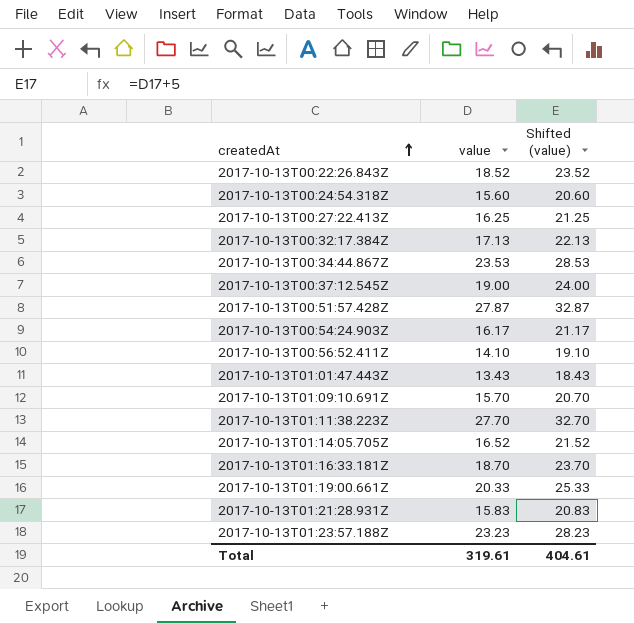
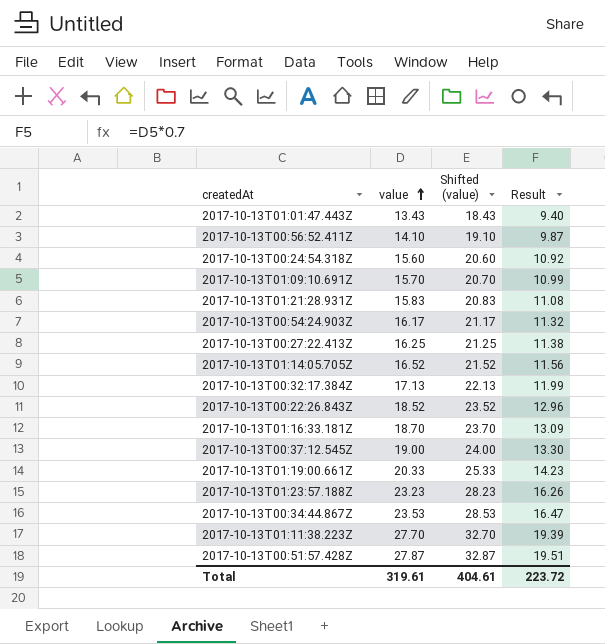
row order: createdAt ascending -> value ascending
column Result | formula: none -> [value] * 0.7

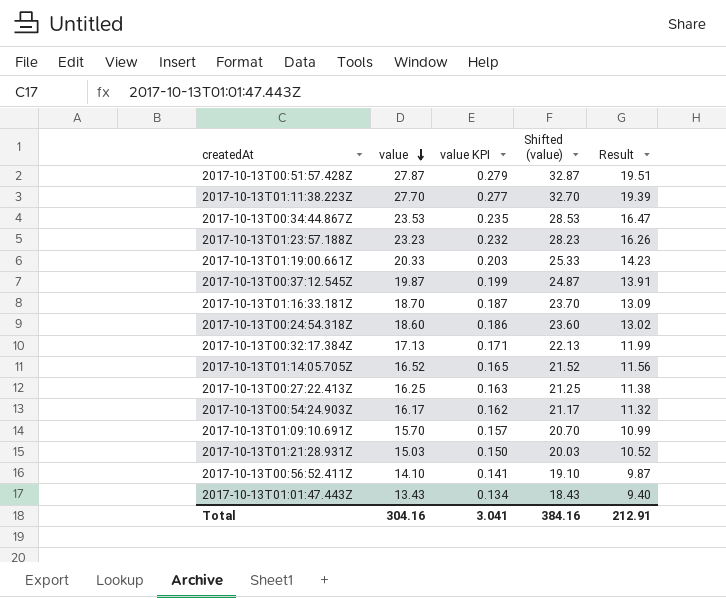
row order: value ascending -> value descending
column value KPI | formula: none -> [value] * 0.01
row 2017-10-13T00:22:26.843Z: 18.52 | 23.52 | 12.96 -> none
2017-10-13T00:37:12.545Z | value: 19.00 -> 19.87
2017-10-13T00:37:12.545Z | Shifted (value): 24.00 -> 24.87
2017-10-13T00:37:12.545Z | Result: 13.30 -> 13.91
2017-10-13T00:24:54.318Z | value: 15.60 -> 18.60
2017-10-13T00:24:54.318Z | Shifted (value): 20.60 -> 23.60
2017-10-13T00:24:54.318Z | Result: 10.92 -> 13.02
2017-10-13T01:21:28.931Z | value: 15.83 -> 15.03
2017-10-13T01:21:28.931Z | Shifted (value): 20.83 -> 20.03
2017-10-13T01:21:28.931Z | Result: 11.08 -> 10.52
Total | value: 319.61 -> 304.16
Total | Shifted (value): 404.61 -> 384.16
Total | Result: 223.72 -> 212.91

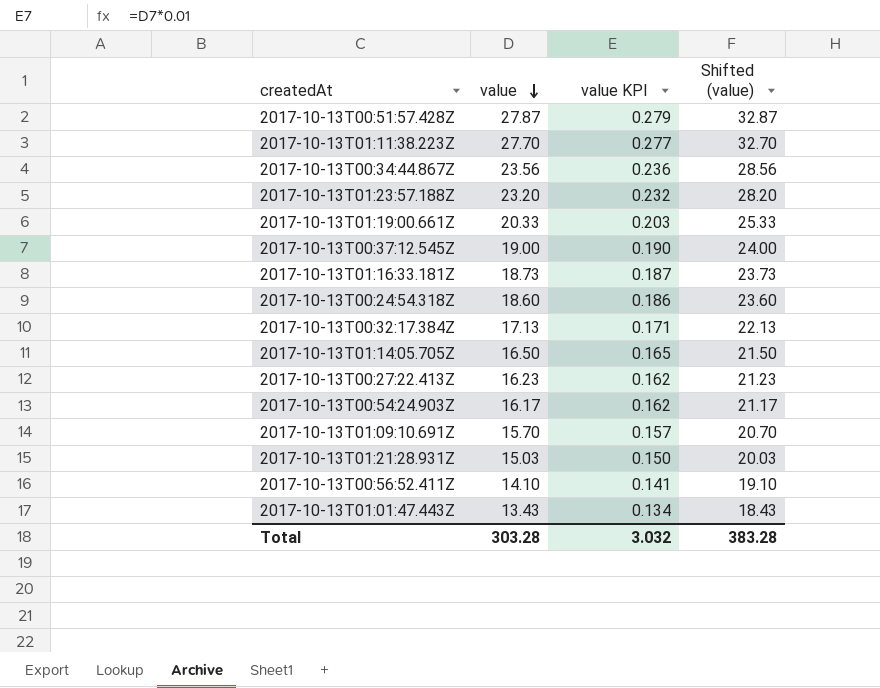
column Result | formula: [value] * 0.7 -> none
2017-10-13T00:34:44.867Z | value: 23.53 -> 23.56
2017-10-13T00:34:44.867Z | value KPI: 0.235 -> 0.236
2017-10-13T00:34:44.867Z | Shifted (value): 28.53 -> 28.56
2017-10-13T01:23:57.188Z | value: 23.23 -> 23.20
2017-10-13T01:23:57.188Z | Shifted (value): 28.23 -> 28.20
2017-10-13T00:37:12.545Z | value: 19.87 -> 19.00
2017-10-13T00:37:12.545Z | value KPI: 0.199 -> 0.190
2017-10-13T00:37:12.545Z | Shifted (value): 24.87 -> 24.00
2017-10-13T01:16:33.181Z | value: 18.70 -> 18.73
2017-10-13T01:16:33.181Z | Shifted (value): 23.70 -> 23.73
2017-10-13T01:14:05.705Z | value: 16.52 -> 16.50
2017-10-13T01:14:05.705Z | Shifted (value): 21.52 -> 21.50
2017-10-13T00:27:22.413Z | value: 16.25 -> 16.23
2017-10-13T00:27:22.413Z | value KPI: 0.163 -> 0.162
2017-10-13T00:27:22.413Z | Shifted (value): 21.25 -> 21.23
Total | value: 304.16 -> 303.28
Total | value KPI: 3.041 -> 3.032
Total | Shifted (value): 384.16 -> 383.28

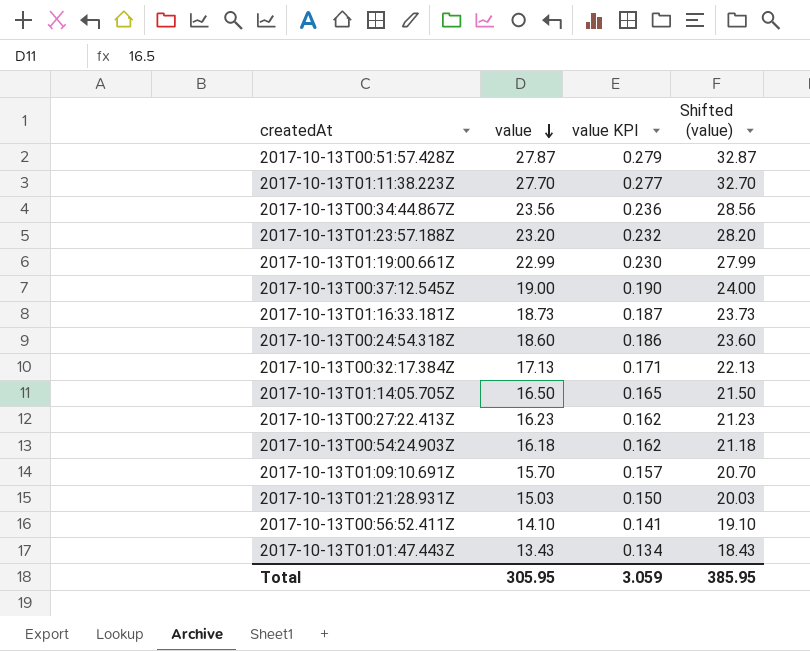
2017-10-13T01:19:00.661Z | value: 20.33 -> 22.99
2017-10-13T01:19:00.661Z | value KPI: 0.203 -> 0.230
2017-10-13T01:19:00.661Z | Shifted (value): 25.33 -> 27.99
2017-10-13T00:54:24.903Z | value: 16.17 -> 16.18
2017-10-13T00:54:24.903Z | Shifted (value): 21.17 -> 21.18
Total | value: 303.28 -> 305.95
Total | value KPI: 3.032 -> 3.059
Total | Shifted (value): 383.28 -> 385.95

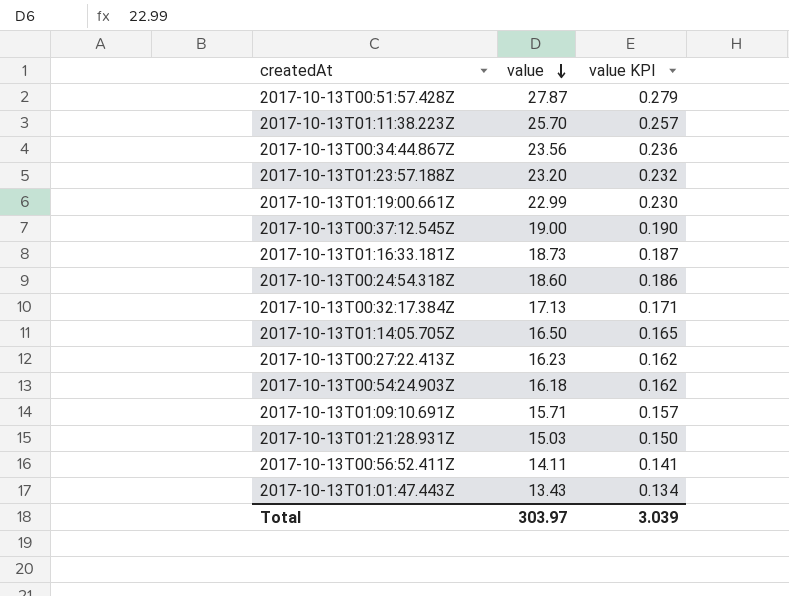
column Shifted (value) | formula: [value] + 5 -> none
2017-10-13T01:11:38.223Z | value: 27.70 -> 25.70
2017-10-13T01:11:38.223Z | value KPI: 0.277 -> 0.257
2017-10-13T01:09:10.691Z | value: 15.70 -> 15.71
2017-10-13T00:56:52.411Z | value: 14.10 -> 14.11
Total | value: 305.95 -> 303.97
Total | value KPI: 3.059 -> 3.039

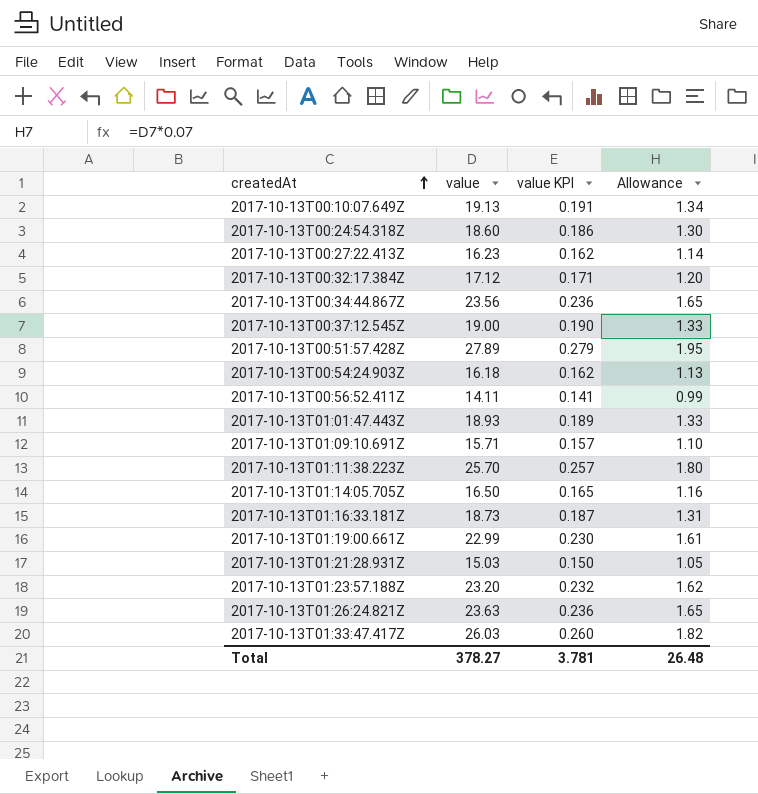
row order: value descending -> createdAt ascending
column Allowance | formula: none -> [value] * 0.07
row 2017-10-13T00:10:07.649Z: none -> 19.13 | 0.191 | 1.34
2017-10-13T00:32:17.384Z | value: 17.13 -> 17.12
2017-10-13T00:51:57.428Z | value: 27.87 -> 27.89
2017-10-13T01:01:47.443Z | value: 13.43 -> 18.93
2017-10-13T01:01:47.443Z | value KPI: 0.134 -> 0.189
row 2017-10-13T01:26:24.821Z: none -> 23.63 | 0.236 | 1.65
row 2017-10-13T01:33:47.417Z: none -> 26.03 | 0.260 | 1.82
Total | value: 303.97 -> 378.27
Total | value KPI: 3.039 -> 3.781

